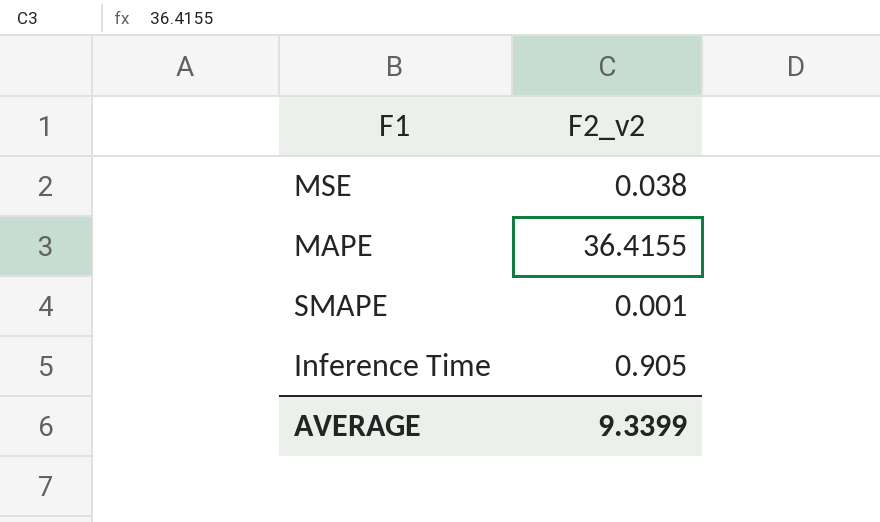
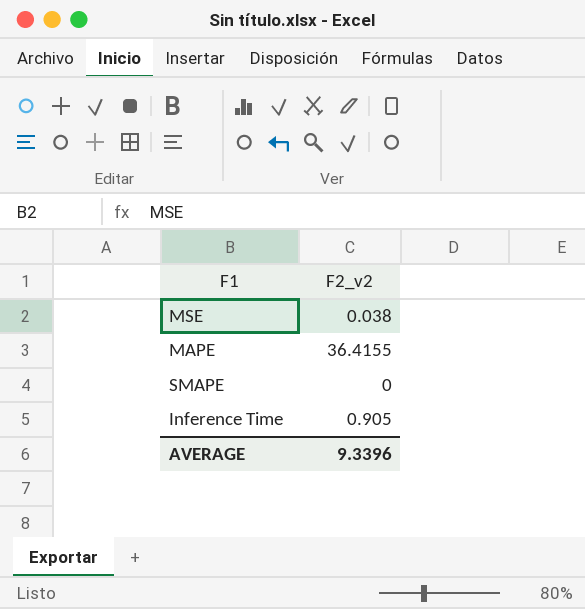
SMAPE | F2_v2: 0.001 -> 0
AVERAGE | F2_v2: 9.3399 -> 9.3396

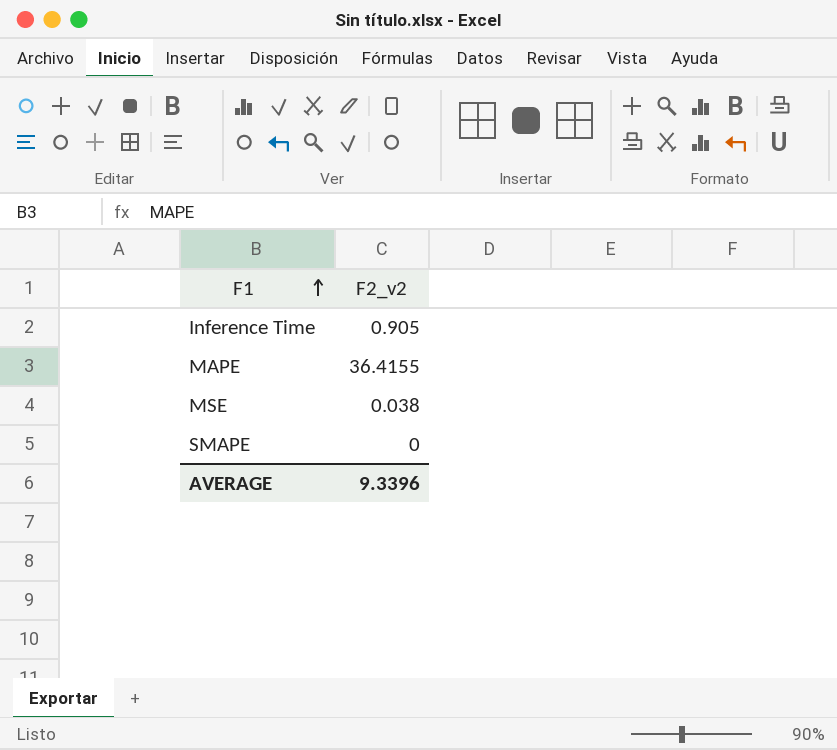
row order: none -> F1 ascending

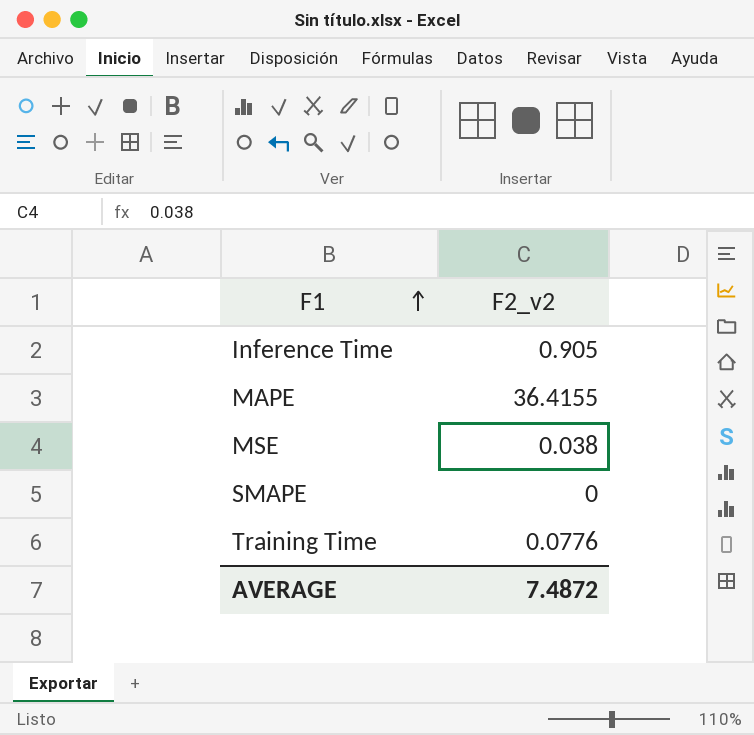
row Training Time: none -> 0.0776
AVERAGE | F2_v2: 9.3396 -> 7.4872

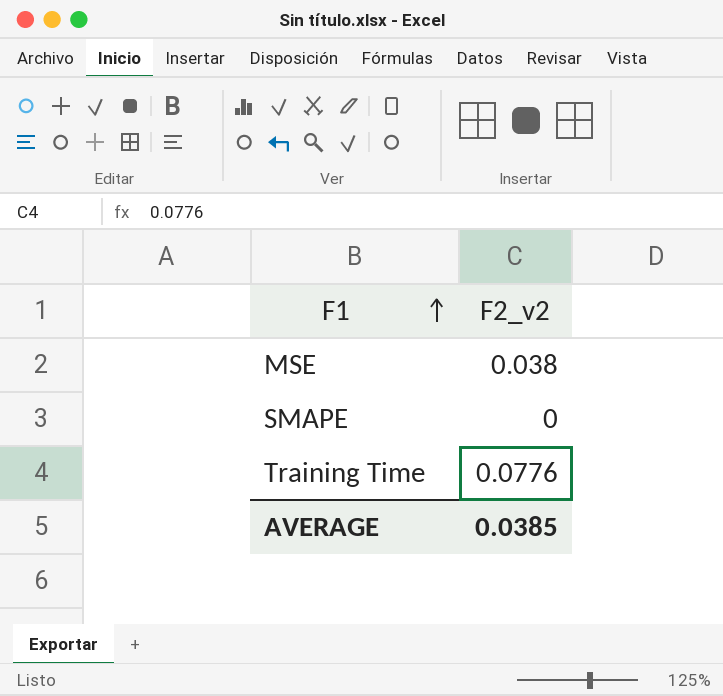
row Inference Time: 0.905 -> none
row MAPE: 36.4155 -> none
AVERAGE | F2_v2: 7.4872 -> 0.0385

